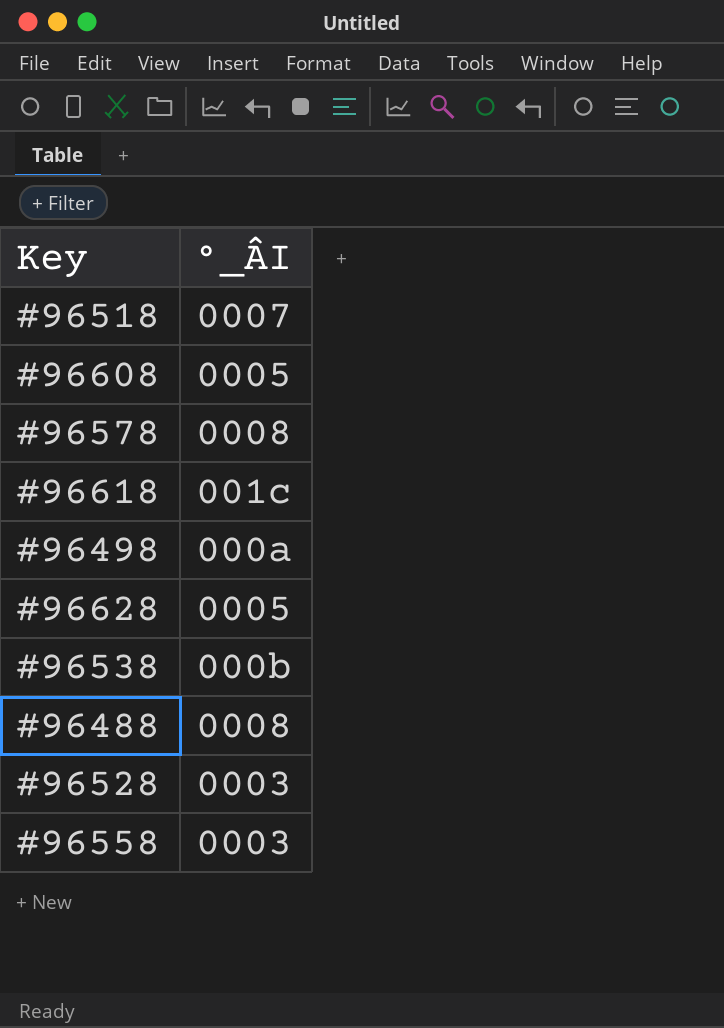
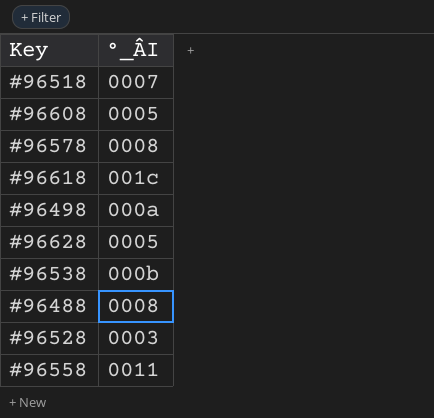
#96558 | °_ÂI: 0003 -> 0011

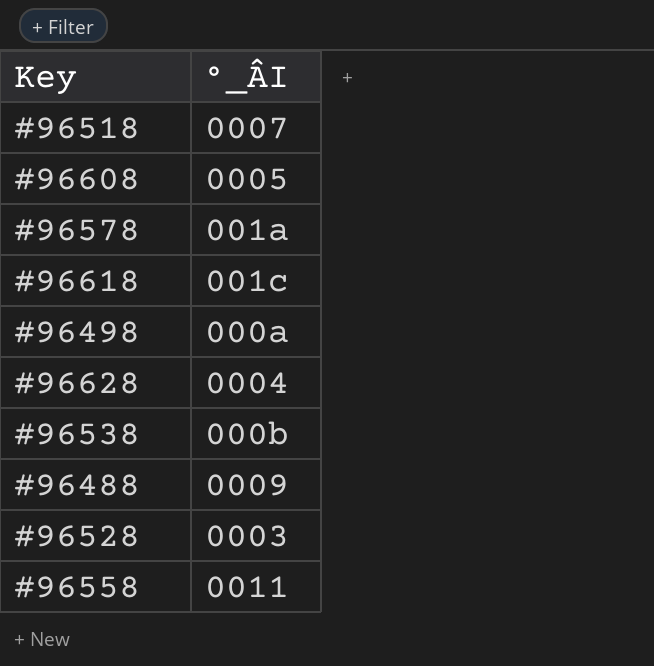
#96578 | °_ÂI: 0008 -> 001a
#96628 | °_ÂI: 0005 -> 0004
#96488 | °_ÂI: 0008 -> 0009

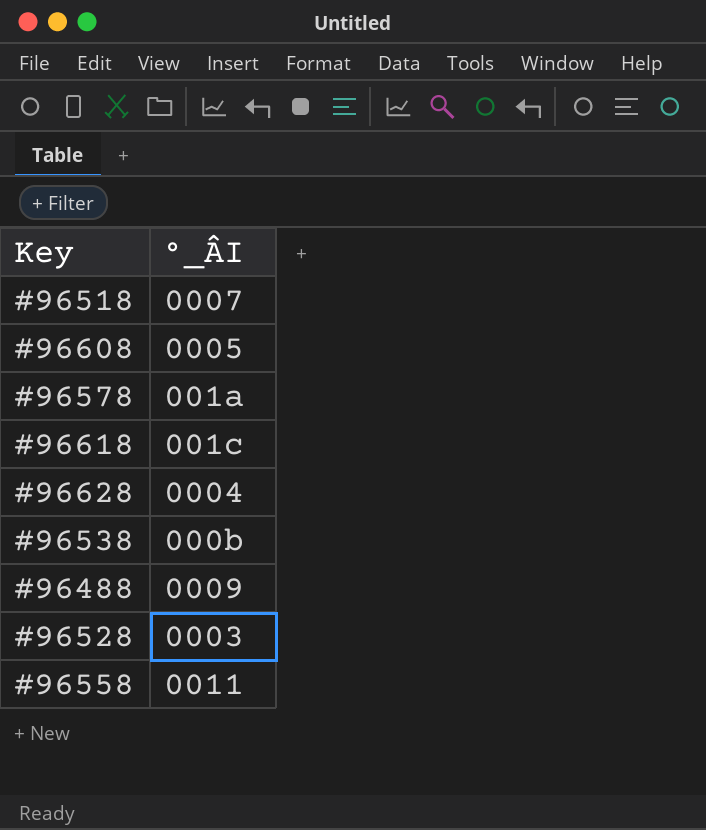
row #96498: 000a -> none

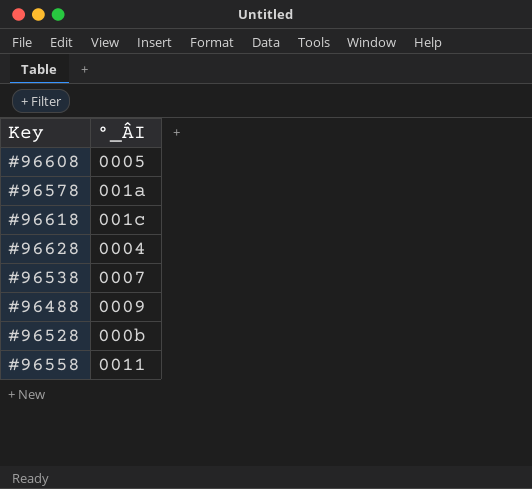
row #96518: 0007 -> none
#96538 | °_ÂI: 000b -> 0007
#96528 | °_ÂI: 0003 -> 000b

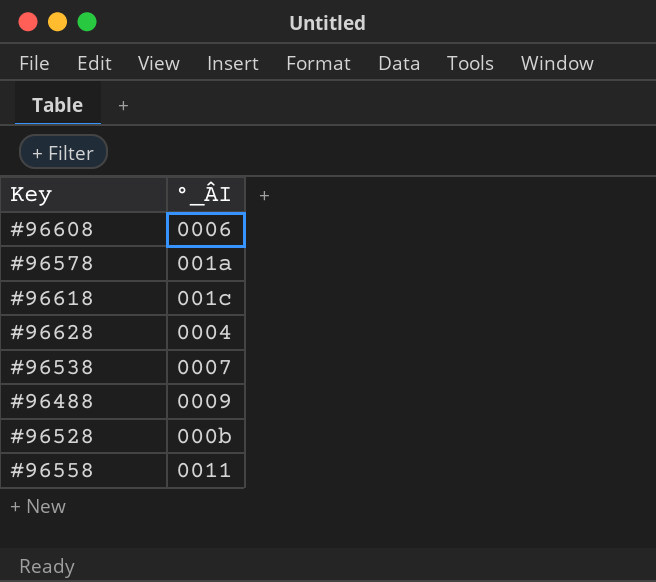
#96608 | °_ÂI: 0005 -> 0006

